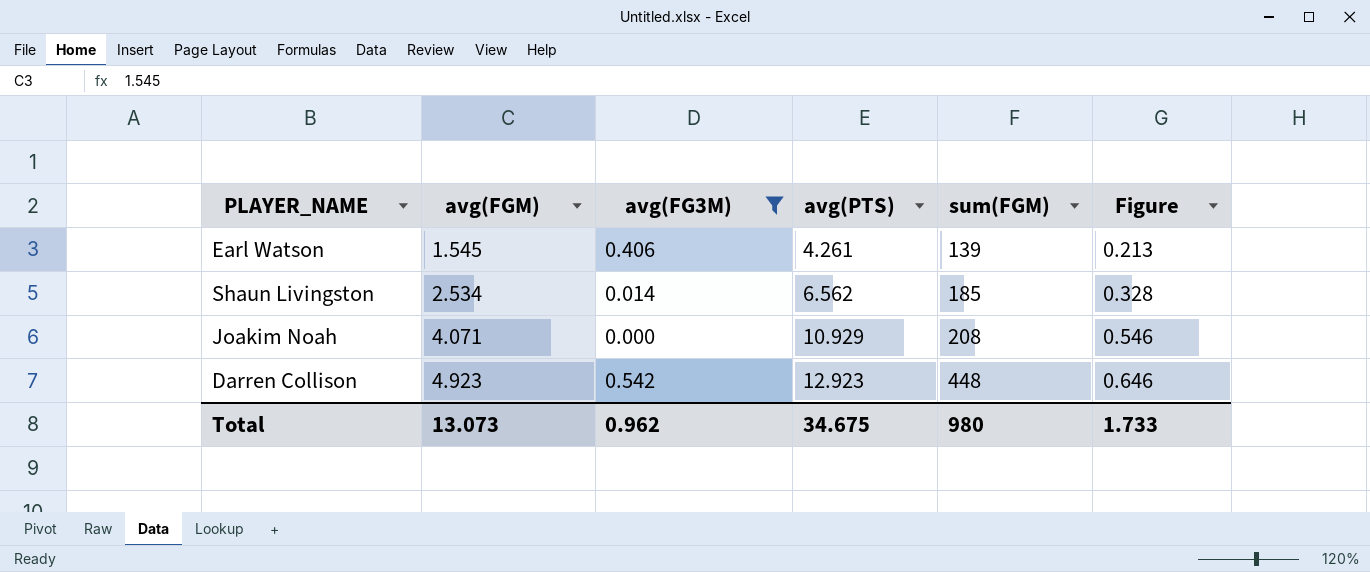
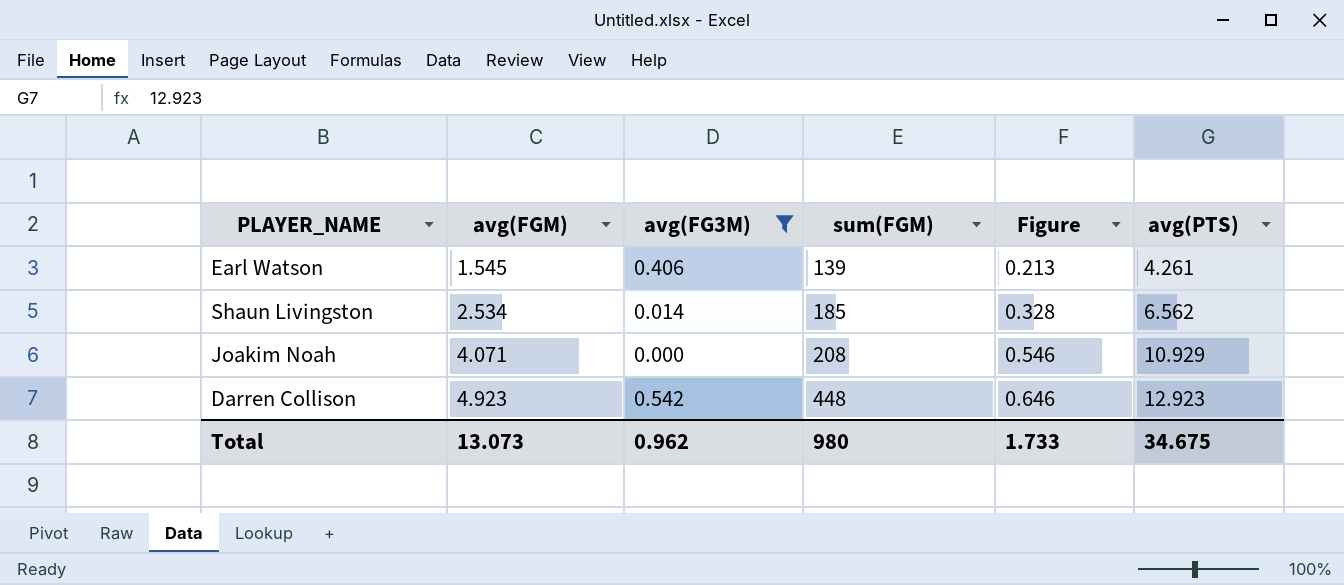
column avg(PTS) | position: 4 -> 6

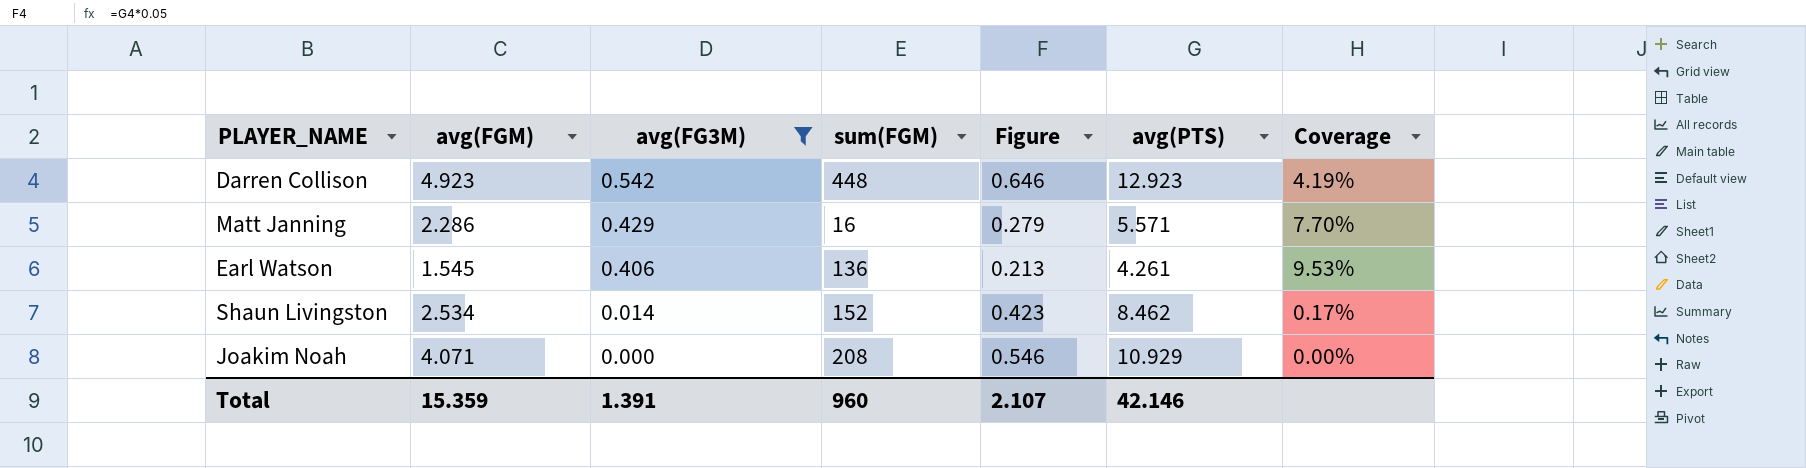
row order: avg(FGM) ascending -> avg(FG3M) descending
column Coverage | formula: none -> [avg(FG3M)] / [avg(PTS)]
row Matt Janning: none -> 2.286 | 0.429 | 16 | 0.279 | 5.571 | 7.70%
Earl Watson | sum(FGM): 139 -> 136
Shaun Livingston | sum(FGM): 185 -> 152
Shaun Livingston | Figure: 0.328 -> 0.423
Shaun Livingston | avg(PTS): 6.562 -> 8.462
Total | avg(FGM): 13.073 -> 15.359
Total | avg(FG3M): 0.962 -> 1.391
Total | sum(FGM): 980 -> 960
Total | Figure: 1.733 -> 2.107
Total | avg(PTS): 34.675 -> 42.146

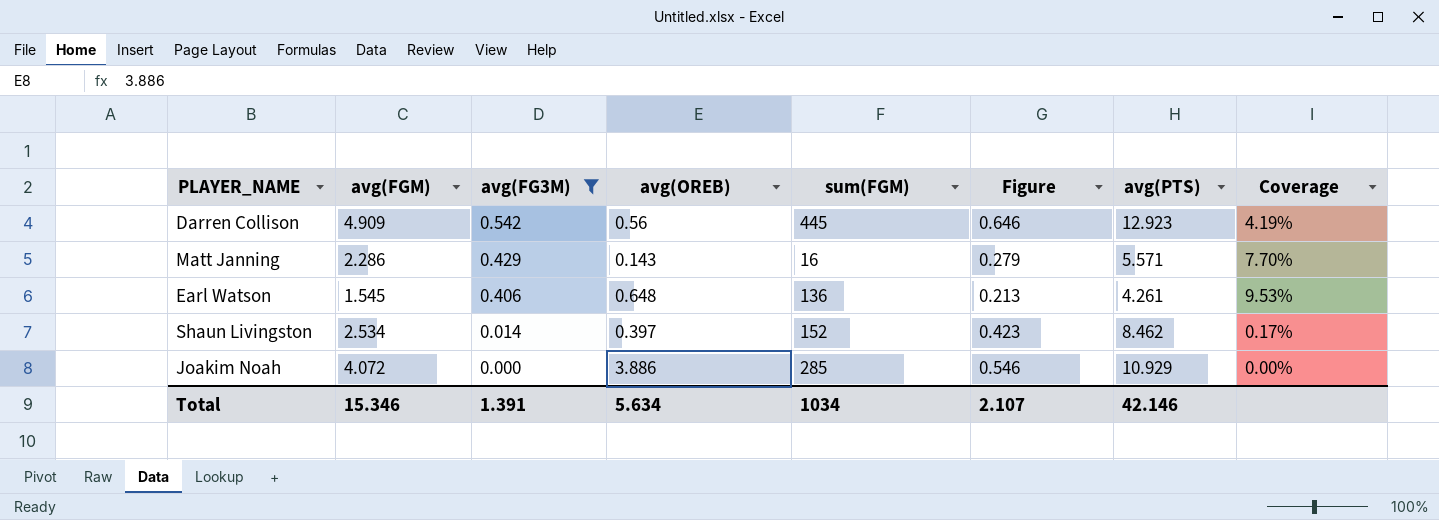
column avg(OREB) | position: none -> 4
Darren Collison | avg(FGM): 4.923 -> 4.909
Darren Collison | sum(FGM): 448 -> 445
Joakim Noah | avg(FGM): 4.071 -> 4.072
Joakim Noah | sum(FGM): 208 -> 285
Total | avg(FGM): 15.359 -> 15.346
Total | sum(FGM): 960 -> 1034

